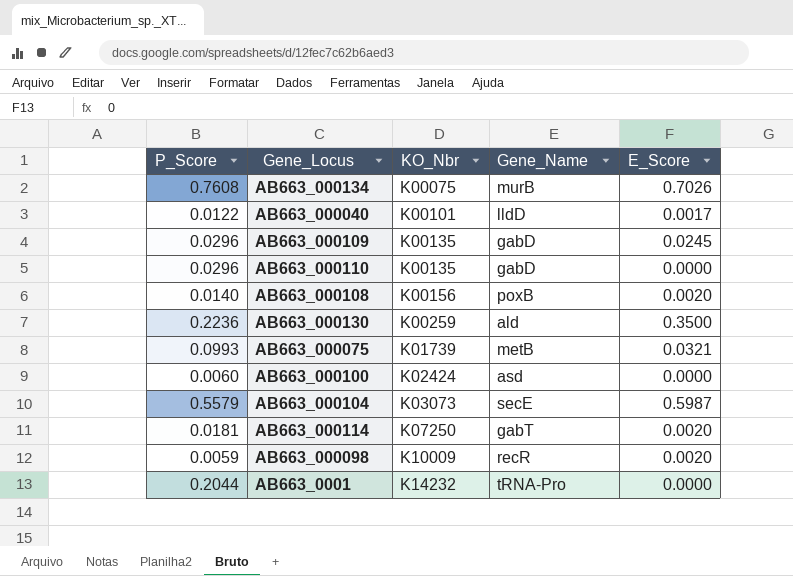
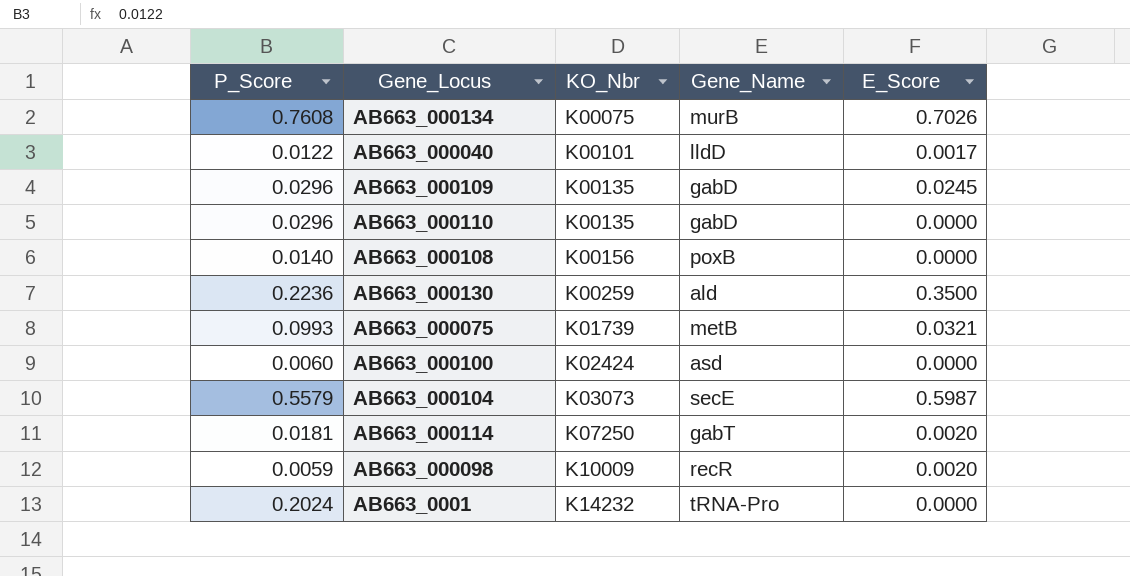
AB663_000108 | E_Score: 0.0020 -> 0.0000
AB663_0001 | P_Score: 0.2044 -> 0.2024

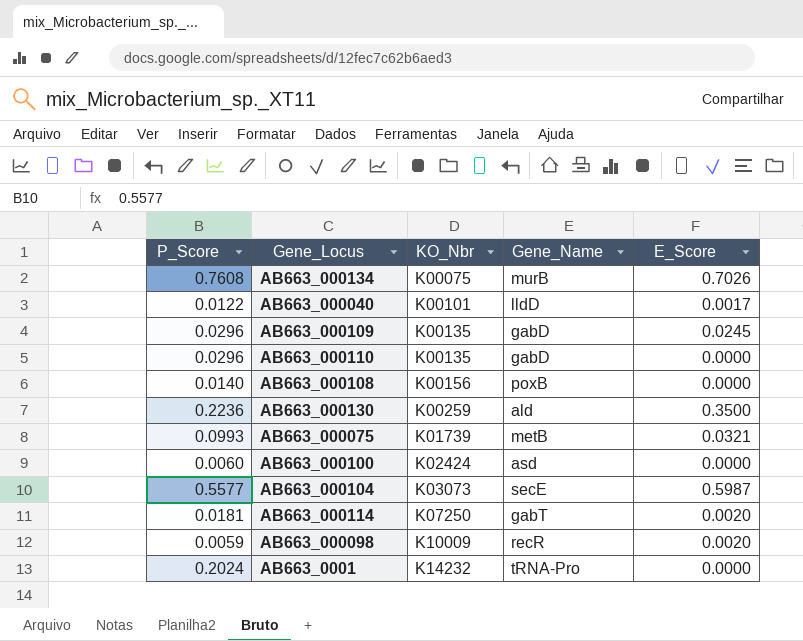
AB663_000104 | P_Score: 0.5579 -> 0.5577

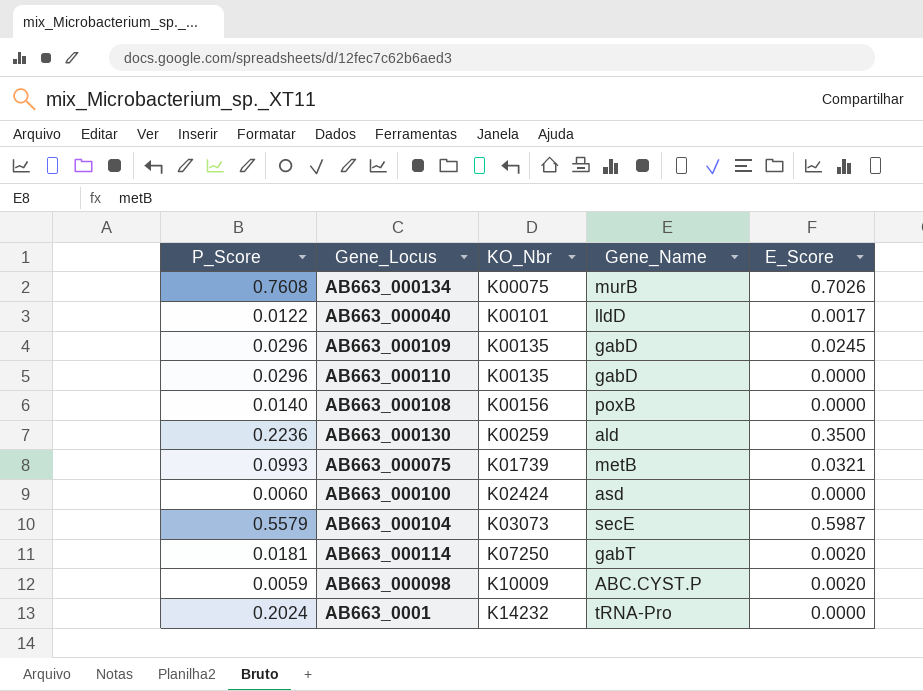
AB663_000104 | P_Score: 0.5577 -> 0.5579
AB663_000098 | Gene_Name: recR -> ABC.CYST.P

